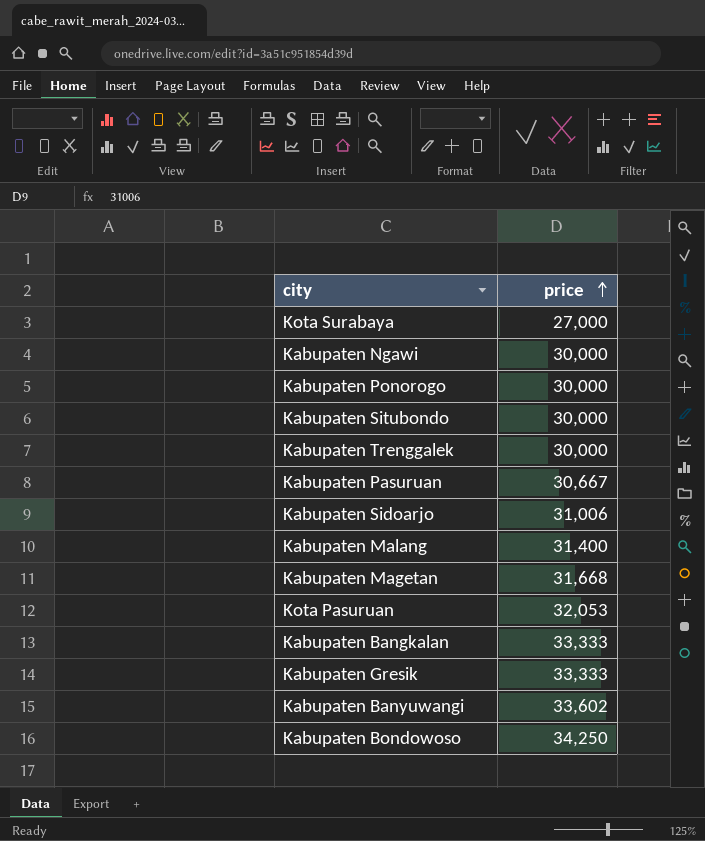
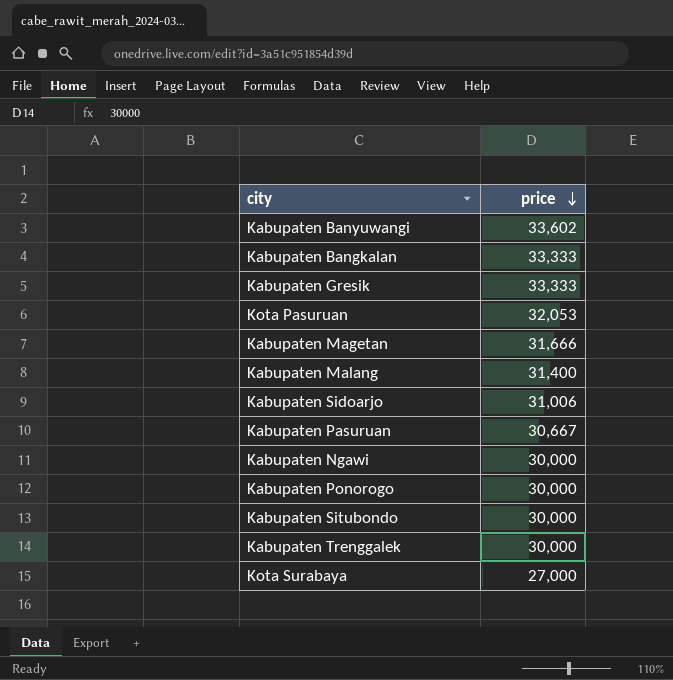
row order: price ascending -> price descending
row Kabupaten Bondowoso: 34,250 -> none
Kabupaten Magetan | price: 31,668 -> 31,666

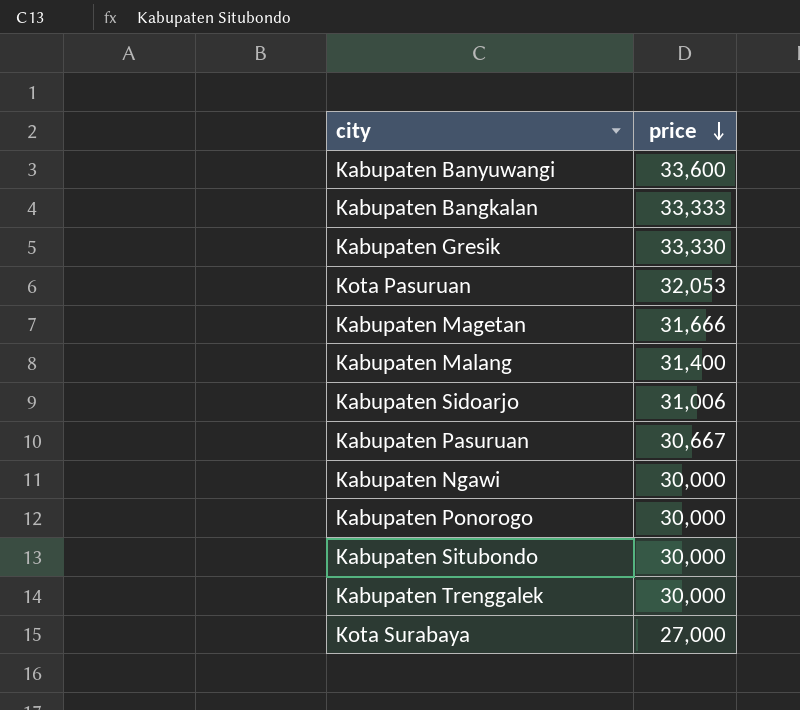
Kabupaten Banyuwangi | price: 33,602 -> 33,600
Kabupaten Gresik | price: 33,333 -> 33,330

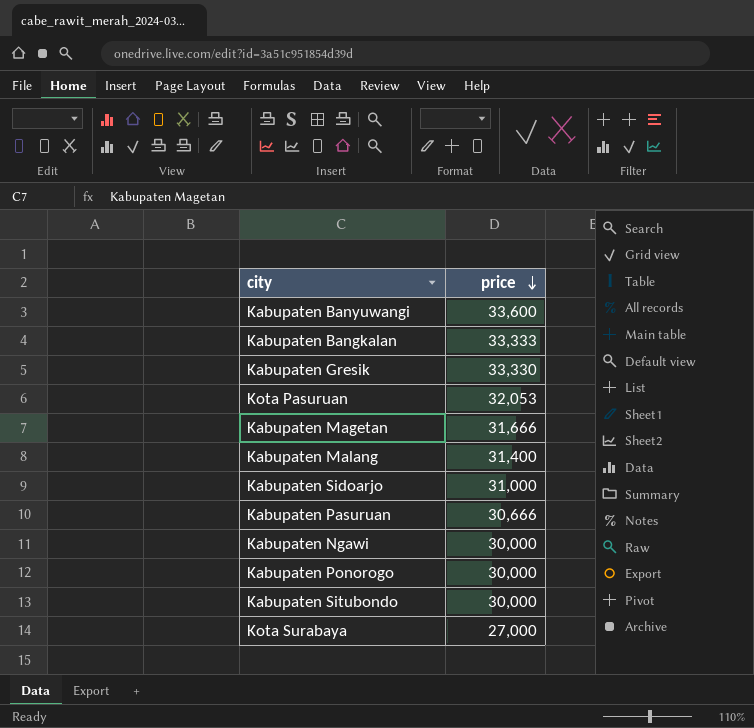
row Kabupaten Trenggalek: 30,000 -> none
Kabupaten Sidoarjo | price: 31,006 -> 31,000
Kabupaten Pasuruan | price: 30,667 -> 30,666

